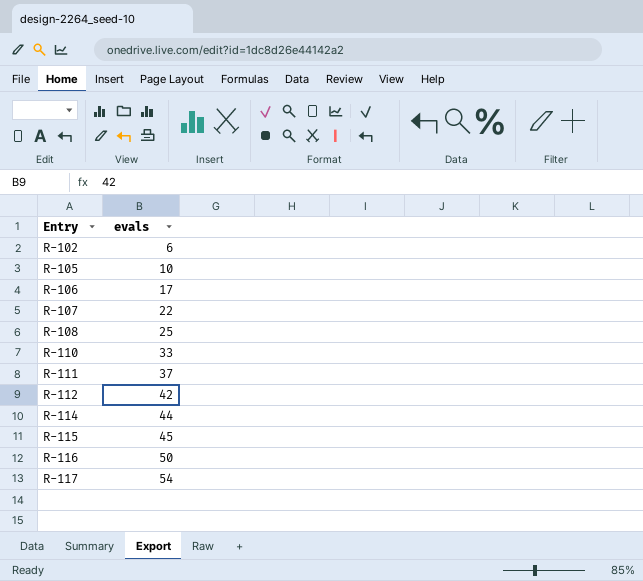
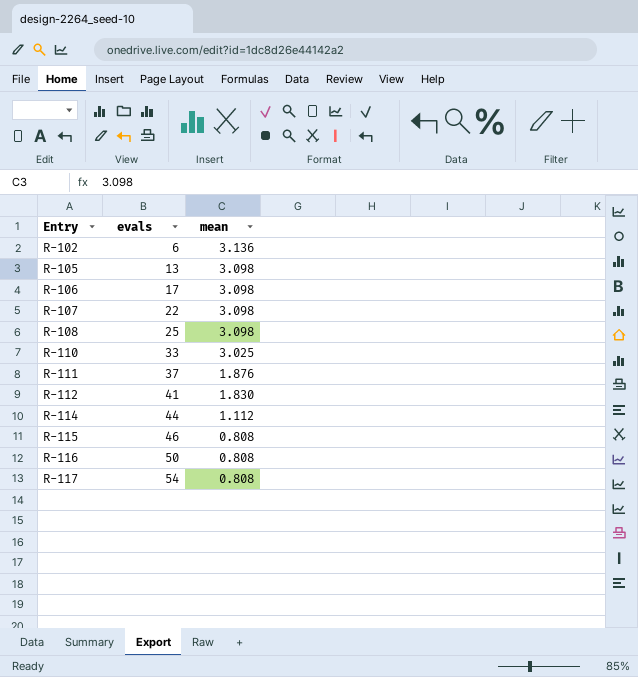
column mean | position: none -> 3
R-105 | evals: 10 -> 13
R-112 | evals: 42 -> 41
R-115 | evals: 45 -> 46

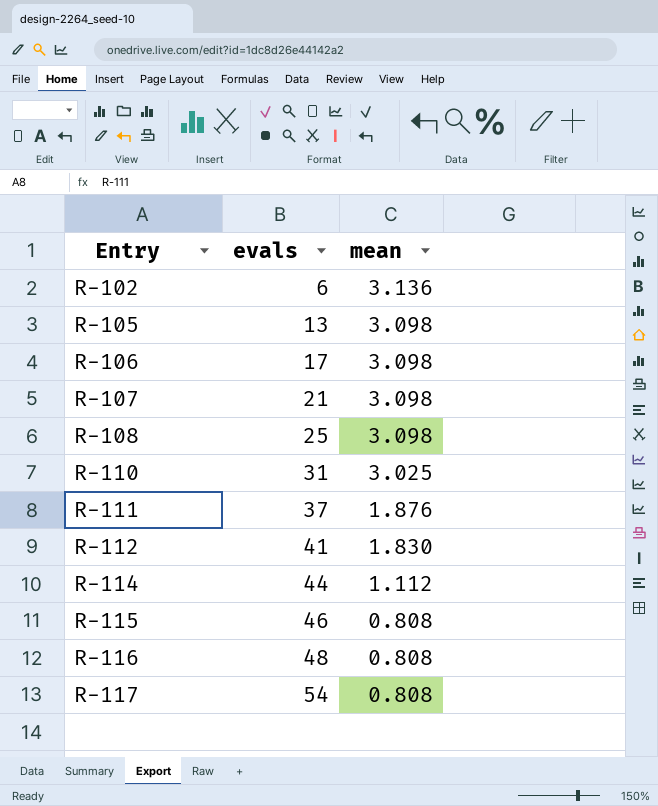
R-107 | evals: 22 -> 21
R-110 | evals: 33 -> 31
R-116 | evals: 50 -> 48

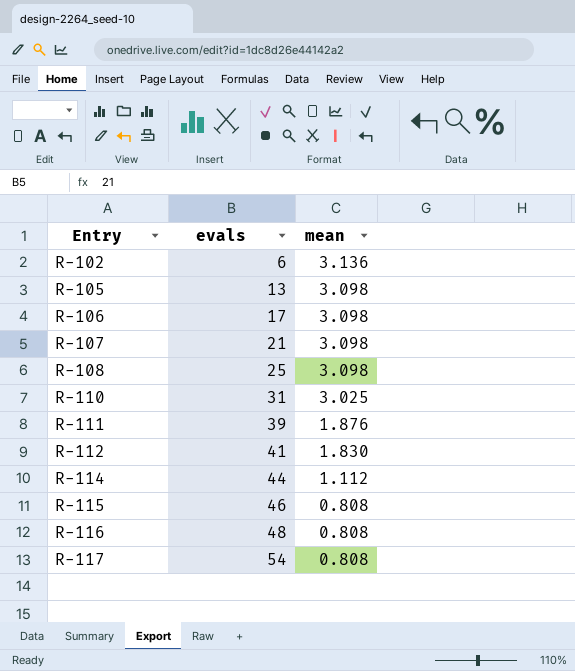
R-111 | evals: 37 -> 39

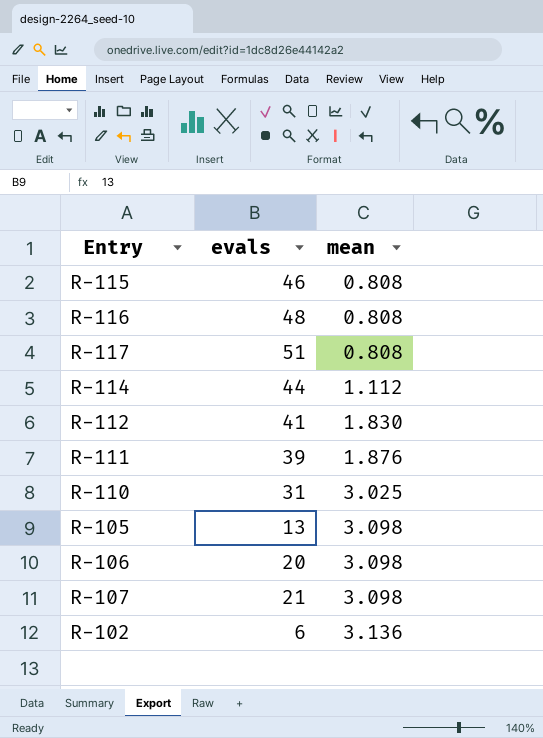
row order: Entry ascending -> mean ascending
row R-108: 25 | 3.098 -> none
R-117 | evals: 54 -> 51
R-106 | evals: 17 -> 20

